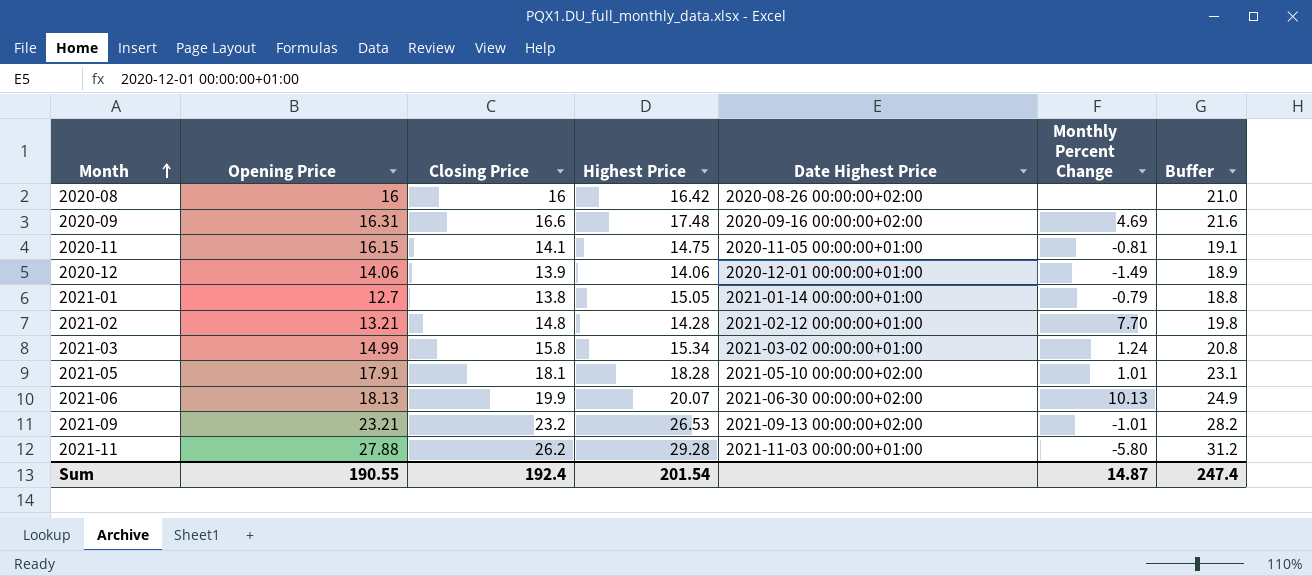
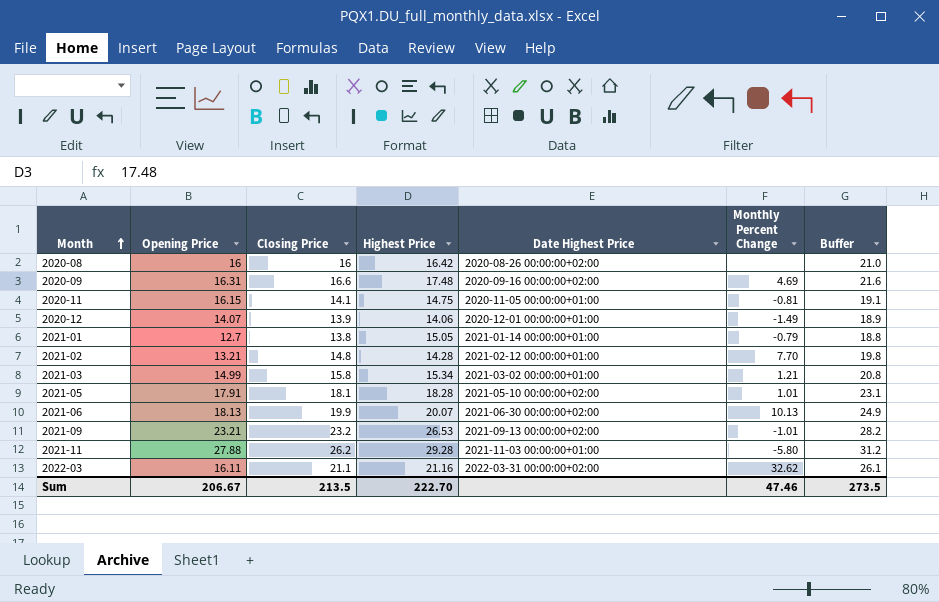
2020-12 | Opening Price: 14.06 -> 14.07
2021-03 | Monthly Percent Change: 1.24 -> 1.21
row 2022-03: none -> 16.11 | 21.1 | 21.16 | 2022-03-31 00:00:00+02:00 | 32.62 | 26.1
Sum | Opening Price: 190.55 -> 206.67
Sum | Closing Price: 192.4 -> 213.5
Sum | Highest Price: 201.54 -> 222.70
Sum | Monthly Percent Change: 14.87 -> 47.46
Sum | Buffer: 247.4 -> 273.5

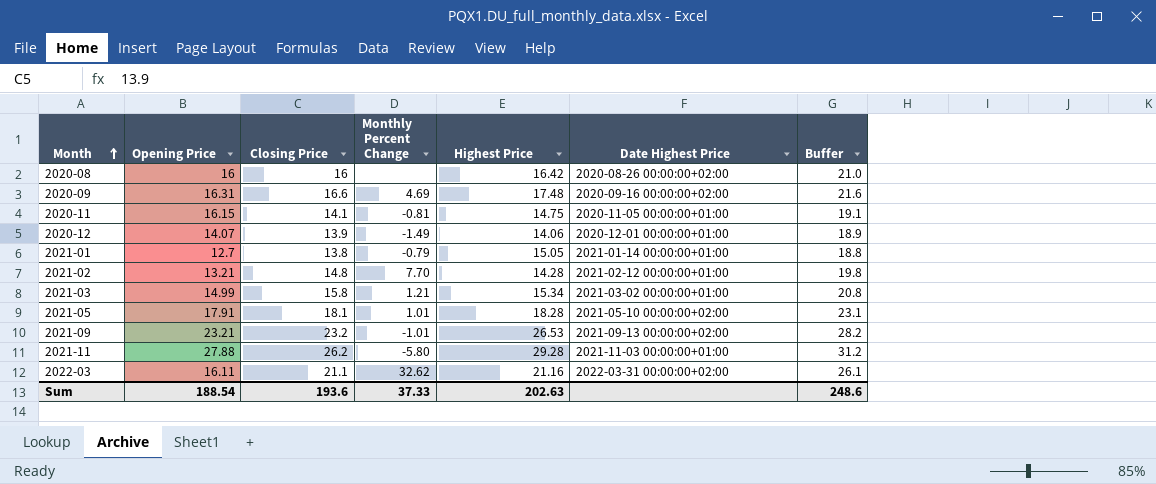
column Monthly Percent Change | position: 6 -> 4
row 2021-06: 18.13 | 19.9 | 20.07 | 2021-06-30 00:00:00+02:00 | 10.13 | 24.9 -> none
Sum | Opening Price: 206.67 -> 188.54
Sum | Closing Price: 213.5 -> 193.6
Sum | Monthly Percent Change: 47.46 -> 37.33
Sum | Highest Price: 222.70 -> 202.63
Sum | Buffer: 273.5 -> 248.6

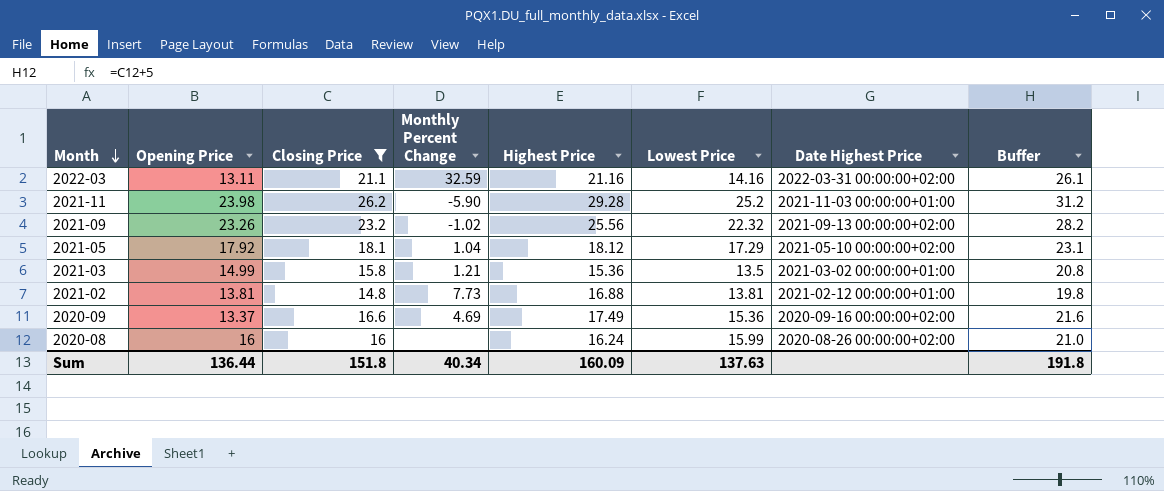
filter: none -> Closing Price >= 14.8
row order: Month ascending -> Month descending
column Lowest Price | position: none -> 6
2022-03 | Opening Price: 16.11 -> 13.11
2022-03 | Monthly Percent Change: 32.62 -> 32.59
2021-11 | Opening Price: 27.88 -> 23.98
2021-11 | Monthly Percent Change: -5.80 -> -5.90
2021-09 | Opening Price: 23.21 -> 23.26
2021-09 | Monthly Percent Change: -1.01 -> -1.02
2021-09 | Highest Price: 26.53 -> 25.56
2021-05 | Opening Price: 17.91 -> 17.92
2021-05 | Monthly Percent Change: 1.01 -> 1.04
2021-05 | Highest Price: 18.28 -> 18.12
2021-03 | Highest Price: 15.34 -> 15.36
2021-02 | Opening Price: 13.21 -> 13.81
2021-02 | Monthly Percent Change: 7.70 -> 7.73
2021-02 | Highest Price: 14.28 -> 16.88
2020-09 | Opening Price: 16.31 -> 13.37
2020-09 | Highest Price: 17.48 -> 17.49
2020-08 | Highest Price: 16.42 -> 16.24
Sum | Opening Price: 188.54 -> 136.44
Sum | Closing Price: 193.6 -> 151.8
Sum | Monthly Percent Change: 37.33 -> 40.34
Sum | Highest Price: 202.63 -> 160.09
Sum | Buffer: 248.6 -> 191.8

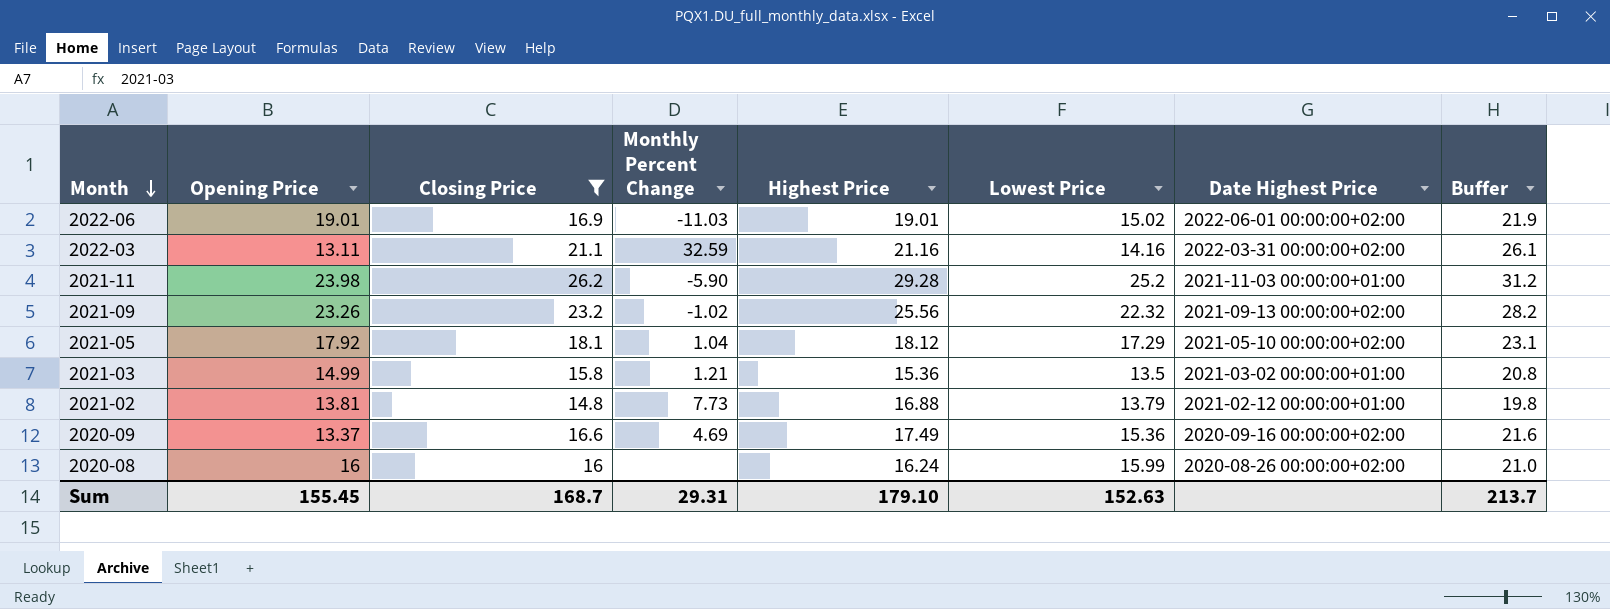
row 2022-06: none -> 19.01 | 16.9 | -11.03 | 19.01 | 15.02 | 2022-06-01 00:00:00+02:00 | 21.9
2021-02 | Lowest Price: 13.81 -> 13.79
Sum | Opening Price: 136.44 -> 155.45
Sum | Closing Price: 151.8 -> 168.7
Sum | Monthly Percent Change: 40.34 -> 29.31
Sum | Highest Price: 160.09 -> 179.10
Sum | Lowest Price: 137.63 -> 152.63
Sum | Buffer: 191.8 -> 213.7

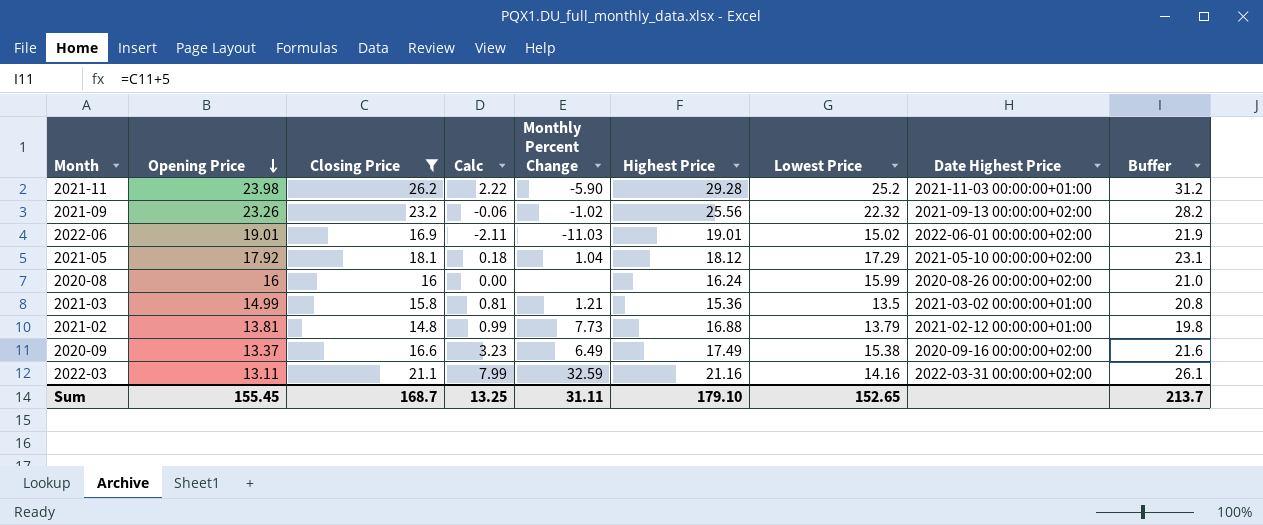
row order: Month descending -> Opening Price descending
column Calc | formula: none -> [Closing Price] - [Opening Price]
2020-09 | Monthly Percent Change: 4.69 -> 6.49
2020-09 | Lowest Price: 15.36 -> 15.38
Sum | Monthly Percent Change: 29.31 -> 31.11
Sum | Lowest Price: 152.63 -> 152.65

